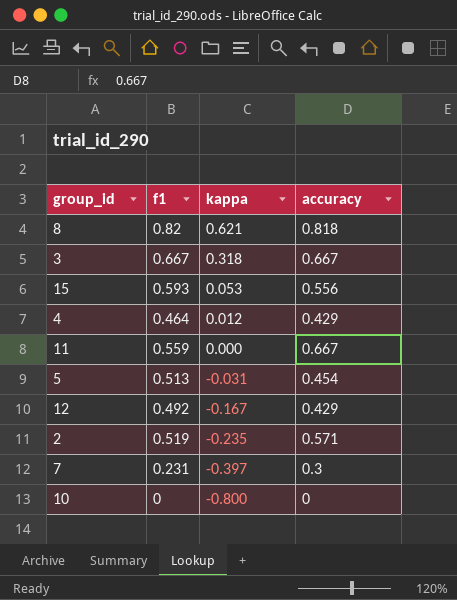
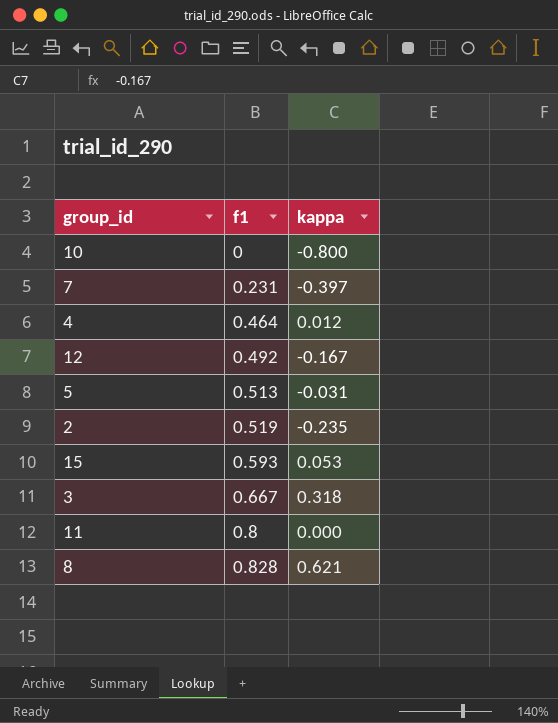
row order: kappa descending -> f1 ascending
column accuracy | position: 4 -> none
11 | f1: 0.559 -> 0.8
8 | f1: 0.82 -> 0.828

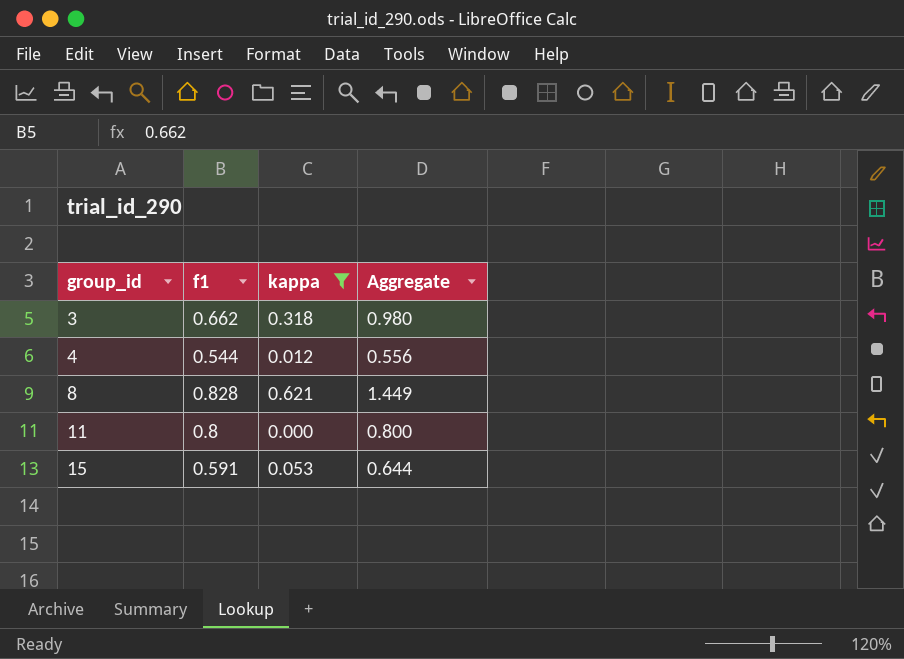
filter: none -> kappa >= 0.000
row order: f1 ascending -> group_id ascending
column Aggregate | formula: none -> [f1] + [kappa]
3 | f1: 0.667 -> 0.662
4 | f1: 0.464 -> 0.544
15 | f1: 0.593 -> 0.591

